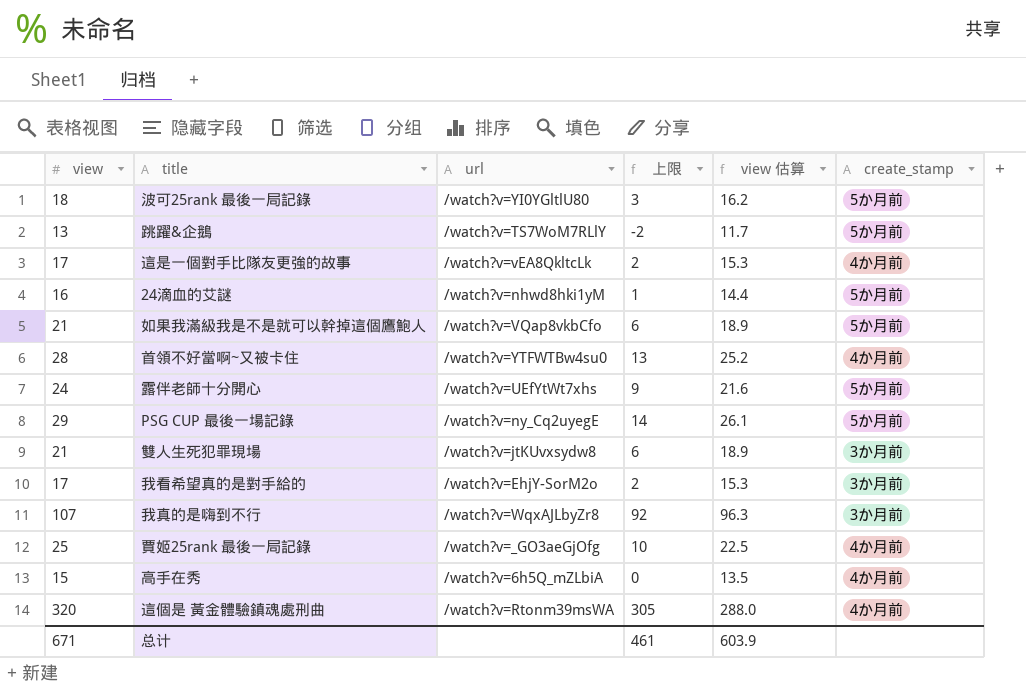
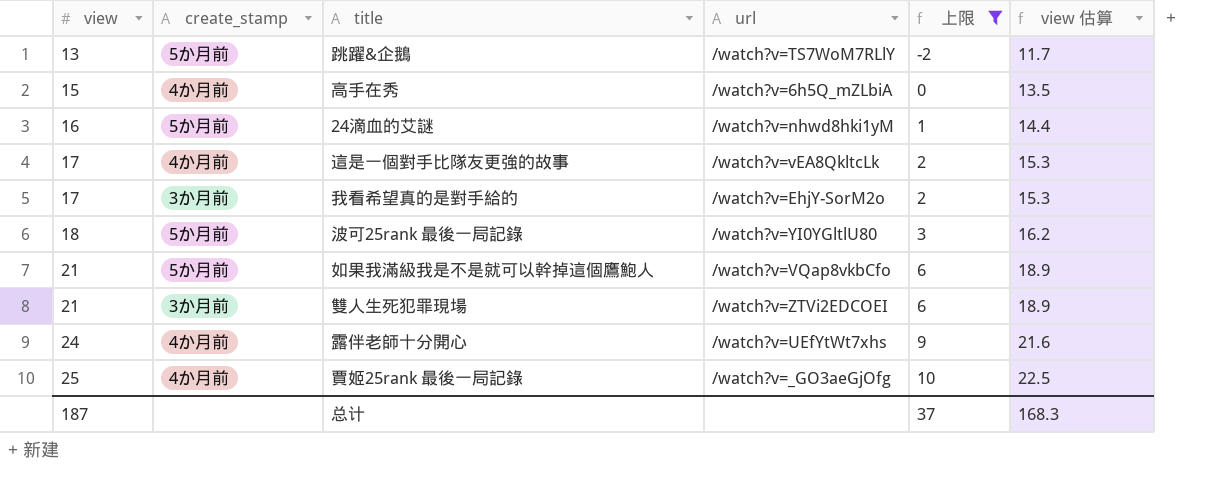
filter: none -> 上限 <= 10
row order: none -> view ascending
column create_stamp | position: 6 -> 2
雙人生死犯罪現場 | url: /watch?v=jtKUvxsydw8 -> /watch?v=ZTVi2EDCOEI
露伴老師十分開心 | create_stamp: 5か月前 -> 4か月前
总计 | view: 671 -> 187
总计 | 上限: 461 -> 37
总计 | view 估算: 603.9 -> 168.3

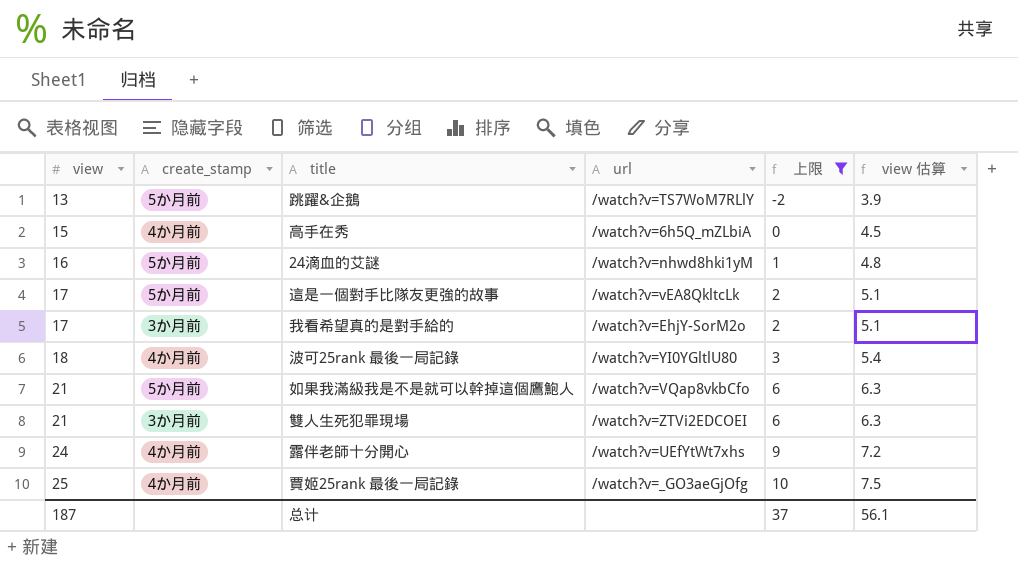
column view 估算 | formula: [view] * 0.9 -> [view] * 0.3
這是一個對手比隊友更強的故事 | create_stamp: 4か月前 -> 5か月前
波可25rank 最後一局記錄 | create_stamp: 5か月前 -> 4か月前
总计 | view 估算: 168.3 -> 56.1

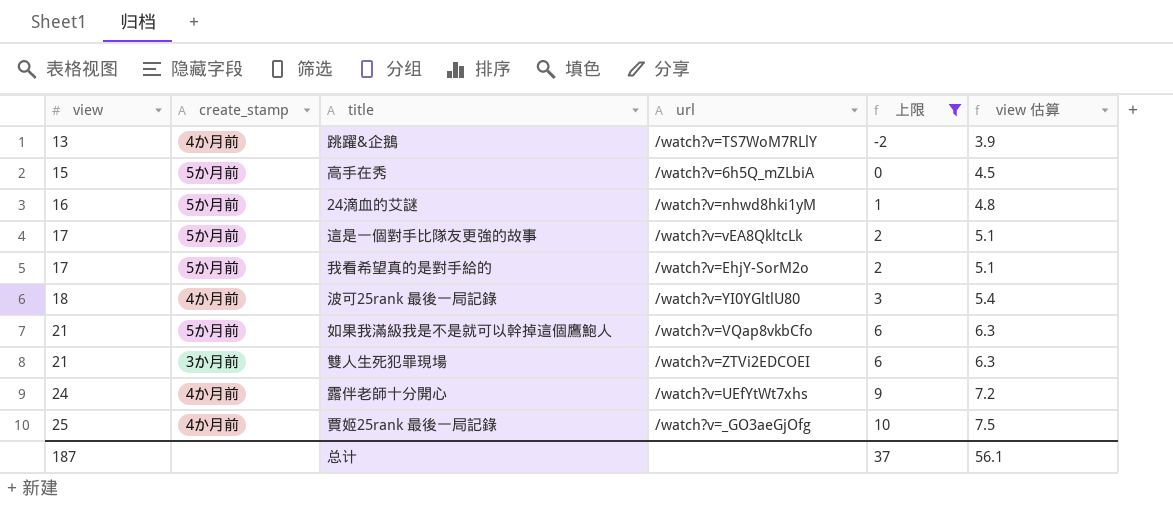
跳躍&企鵝 | create_stamp: 5か月前 -> 4か月前
高手在秀 | create_stamp: 4か月前 -> 5か月前
我看希望真的是對手給的 | create_stamp: 3か月前 -> 5か月前

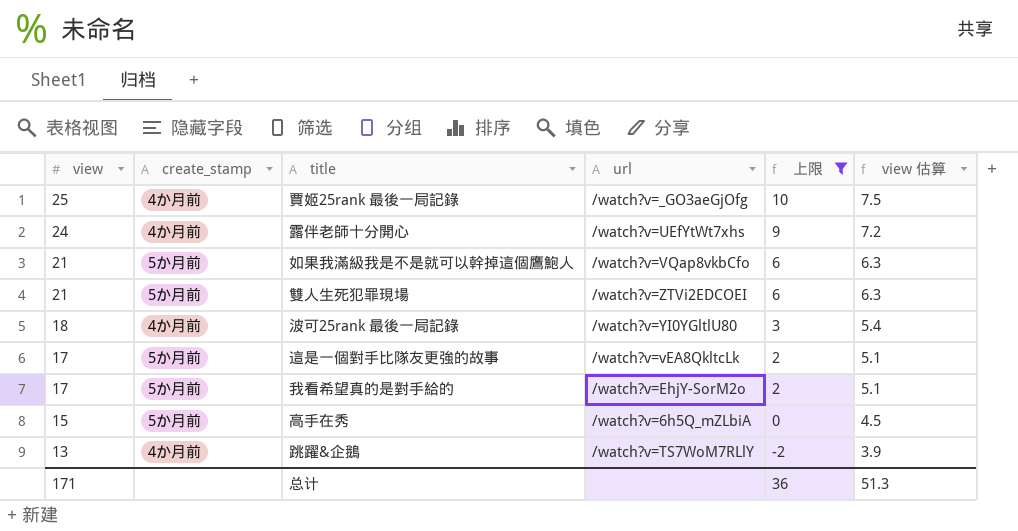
row order: view ascending -> view descending
row 24滴血的艾謎: 16 | 5か月前 | /watch?v=nhwd8hki1yM | 1 | 4.8 -> none
雙人生死犯罪現場 | create_stamp: 3か月前 -> 5か月前
总计 | view: 187 -> 171
总计 | 上限: 37 -> 36
总计 | view 估算: 56.1 -> 51.3

